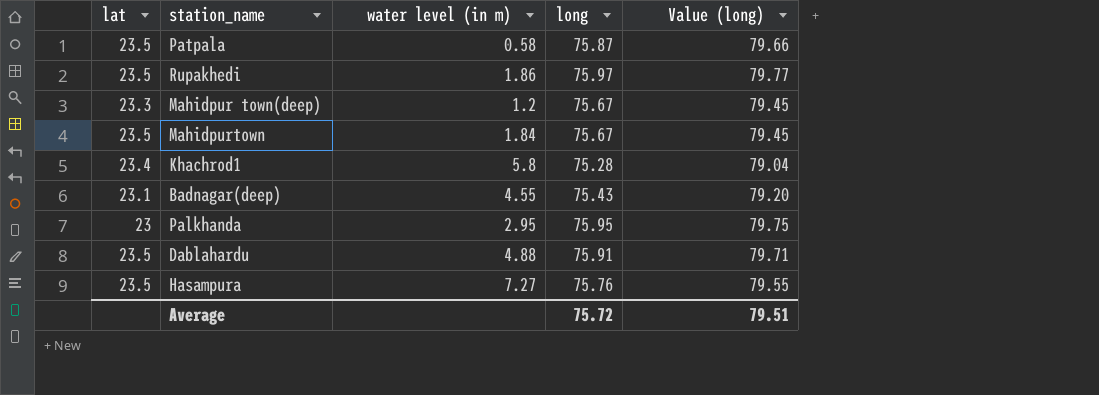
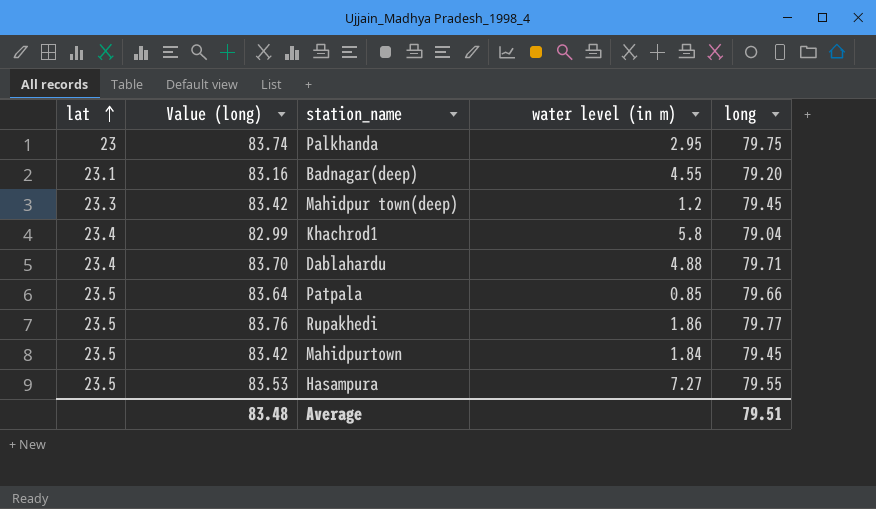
row order: none -> lat ascending
column Value (long) | position: 5 -> 2
Palkhanda | Value (long): 79.75 -> 83.74
Palkhanda | long: 75.95 -> 79.75
Badnagar(deep) | Value (long): 79.20 -> 83.16
Badnagar(deep) | long: 75.43 -> 79.20
Mahidpur town(deep) | Value (long): 79.45 -> 83.42
Mahidpur town(deep) | long: 75.67 -> 79.45
Khachrod1 | Value (long): 79.04 -> 82.99
Khachrod1 | long: 75.28 -> 79.04
Dablahardu | lat: 23.5 -> 23.4
Dablahardu | Value (long): 79.71 -> 83.70
Dablahardu | long: 75.91 -> 79.71
Patpala | Value (long): 79.66 -> 83.64
Patpala | water level (in m): 0.58 -> 0.85
Patpala | long: 75.87 -> 79.66
Rupakhedi | Value (long): 79.77 -> 83.76
Rupakhedi | long: 75.97 -> 79.77
Mahidpurtown | Value (long): 79.45 -> 83.42
Mahidpurtown | long: 75.67 -> 79.45
Hasampura | Value (long): 79.55 -> 83.53
Hasampura | long: 75.76 -> 79.55
Average | Value (long): 79.51 -> 83.48
Average | long: 75.72 -> 79.51

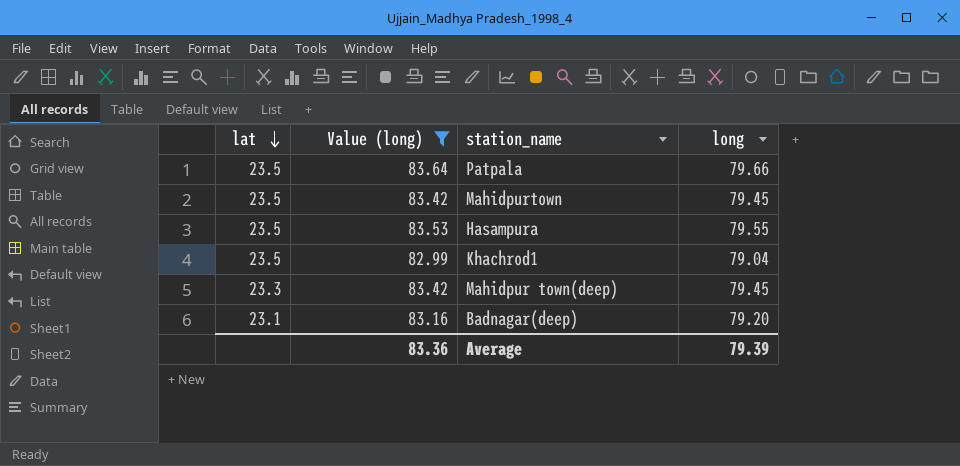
filter: none -> Value (long) <= 83.64
row order: lat ascending -> lat descending
column water level (in m) | position: 4 -> none
Khachrod1 | lat: 23.4 -> 23.5
Average | Value (long): 83.48 -> 83.36
Average | long: 79.51 -> 79.39

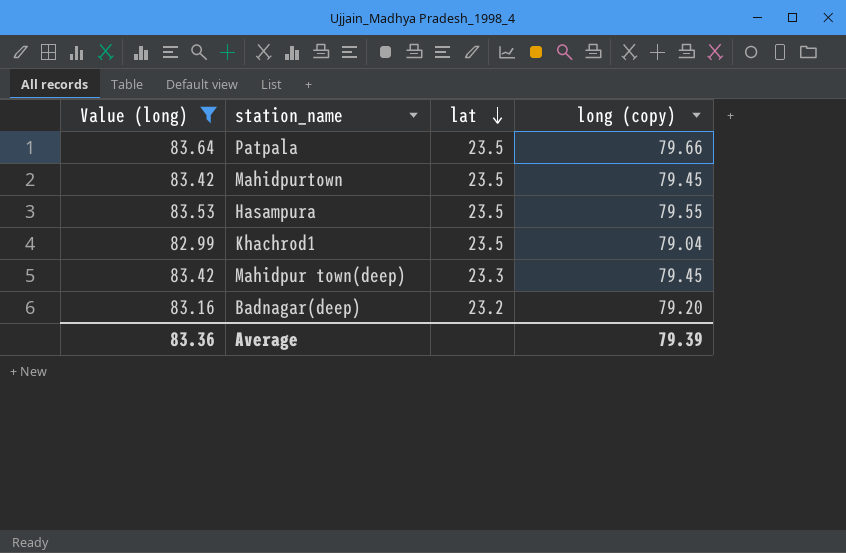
column lat | position: 1 -> 3
column name: long -> long (copy)
Badnagar(deep) | lat: 23.1 -> 23.2

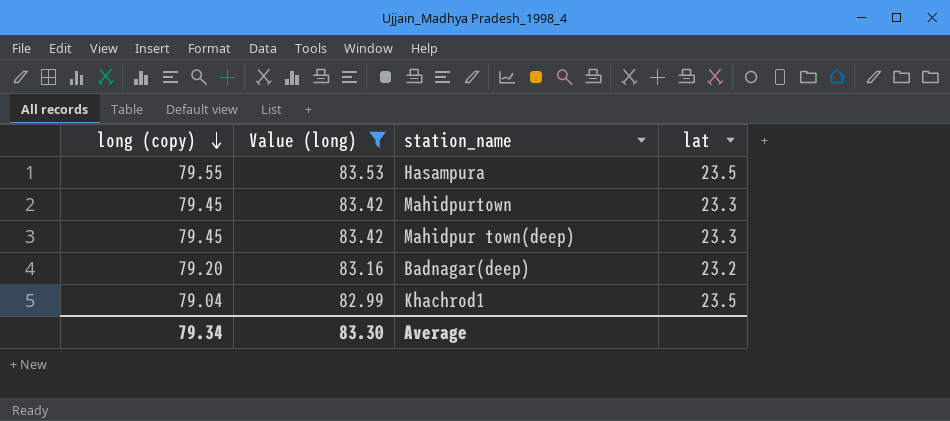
row order: lat descending -> long (copy) descending
column long (copy) | position: 4 -> 1
row Patpala: 83.64 | 23.5 | 79.66 -> none
Mahidpurtown | lat: 23.5 -> 23.3
Average | long (copy): 79.39 -> 79.34
Average | Value (long): 83.36 -> 83.30

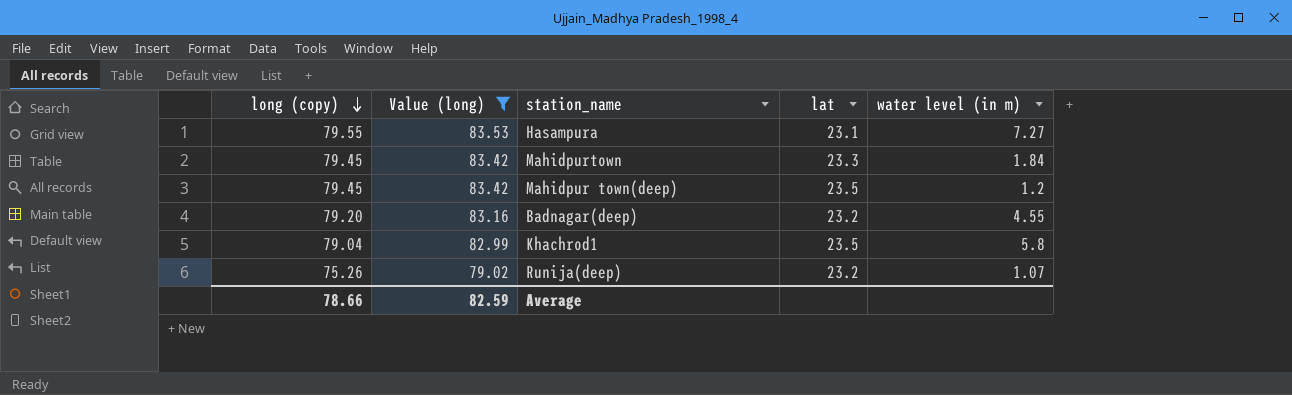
column water level (in m) | position: none -> 5
Hasampura | lat: 23.5 -> 23.1
Mahidpur town(deep) | lat: 23.3 -> 23.5
row Runija(deep): none -> 75.26 | 79.02 | 23.2 | 1.07
Average | long (copy): 79.34 -> 78.66
Average | Value (long): 83.30 -> 82.59

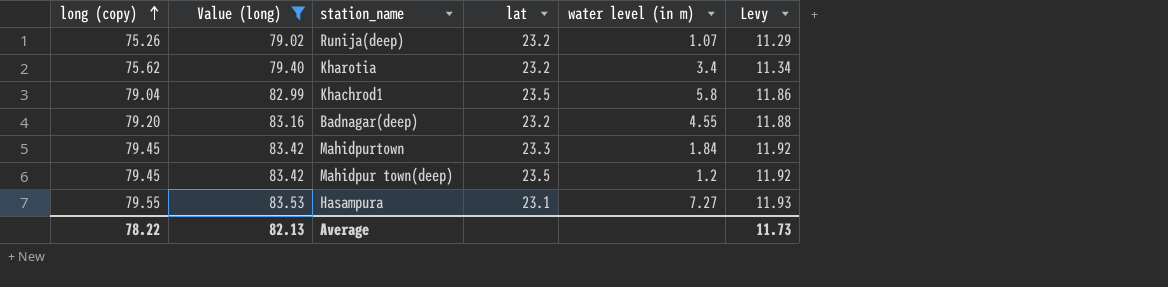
row order: long (copy) descending -> long (copy) ascending
column Levy | formula: none -> [long (copy)] * 0.15
row Kharotia: none -> 75.62 | 79.40 | 23.2 | 3.4 | 11.34
Average | long (copy): 78.66 -> 78.22
Average | Value (long): 82.59 -> 82.13

